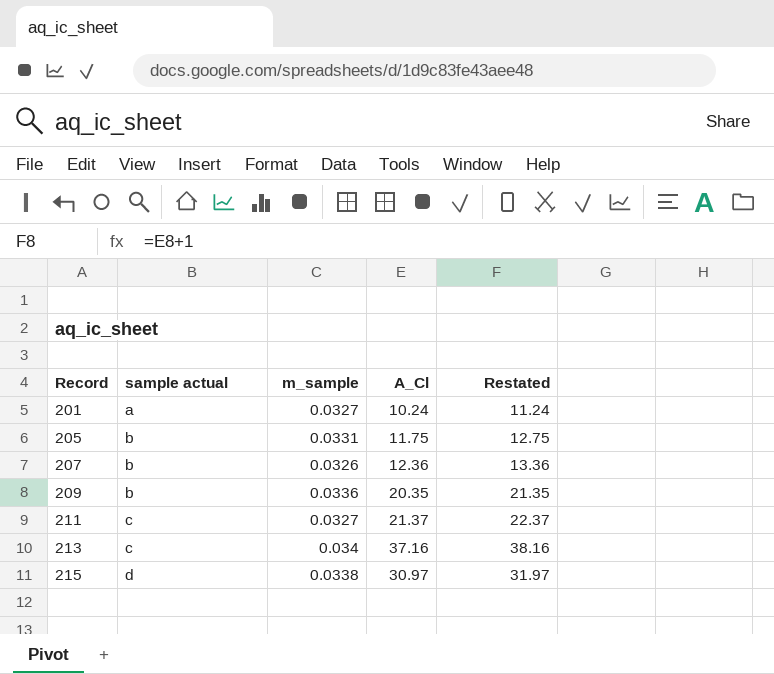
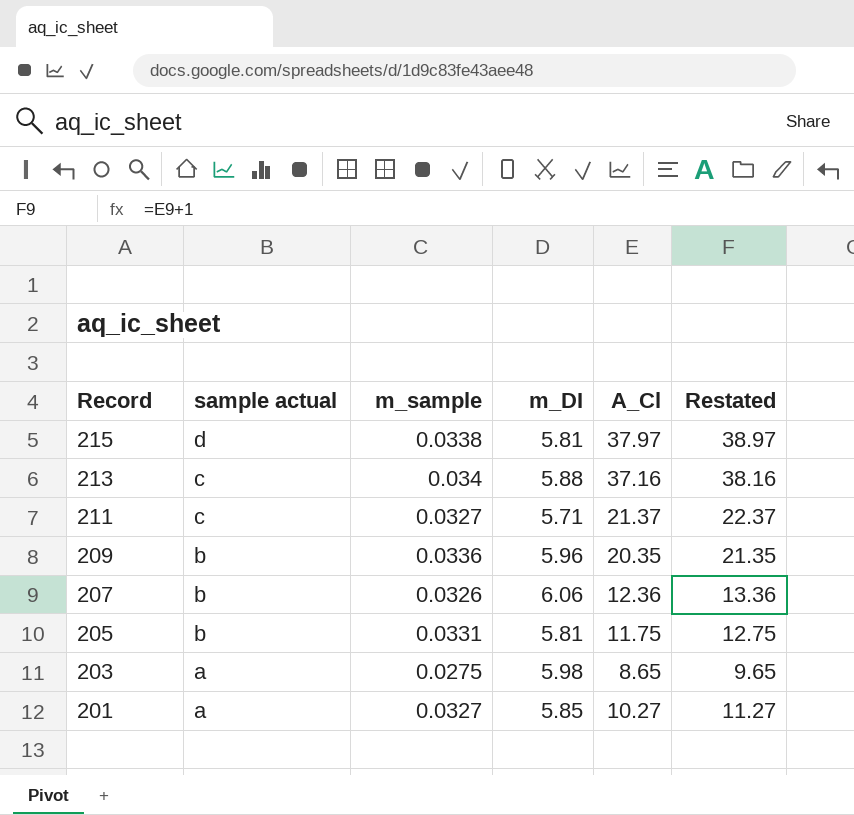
row order: Record ascending -> Record descending
column m_DI | position: none -> 4
215 | A_Cl: 30.97 -> 37.97
215 | Restated: 31.97 -> 38.97
row 203: none -> a | 0.0275 | 5.98 | 8.65 | 9.65
201 | A_Cl: 10.24 -> 10.27
201 | Restated: 11.24 -> 11.27

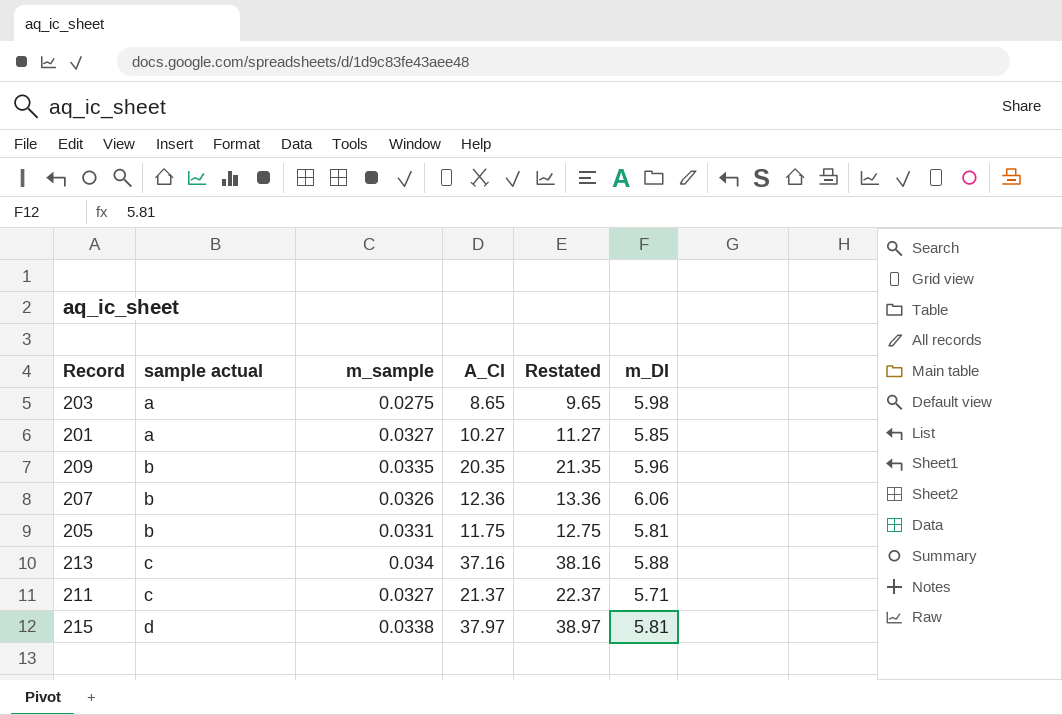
row order: Record descending -> sample actual ascending
column m_DI | position: 4 -> 6
209 | m_sample: 0.0336 -> 0.0335

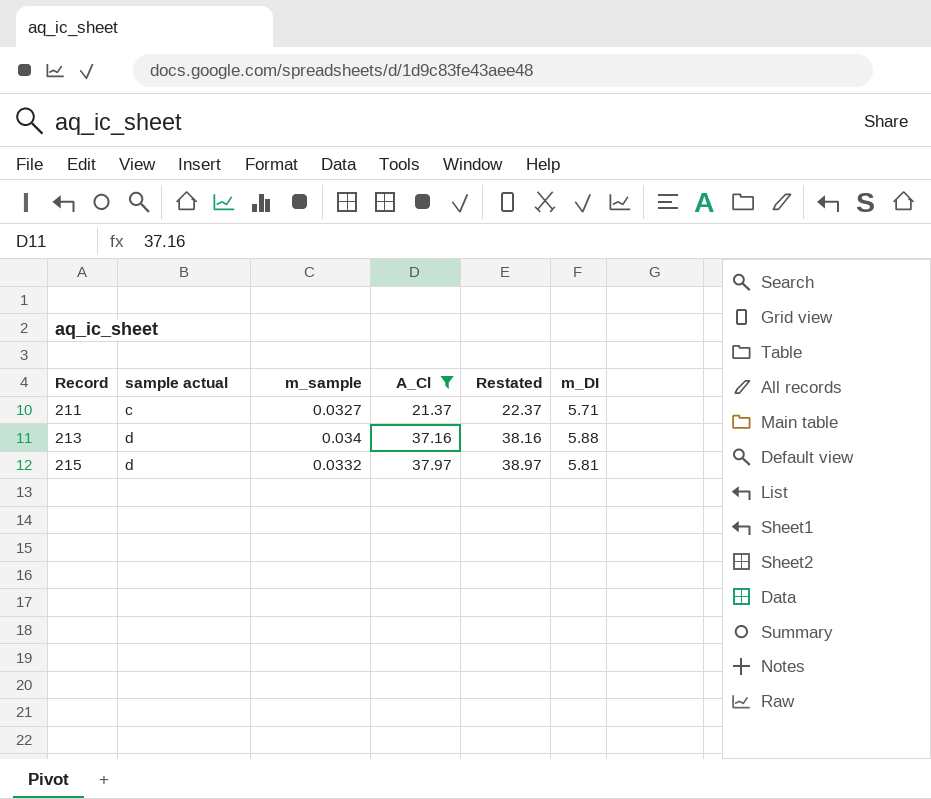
filter: none -> A_Cl >= 21.37
row order: sample actual ascending -> Record ascending
213 | sample actual: c -> d
215 | m_sample: 0.0338 -> 0.0332

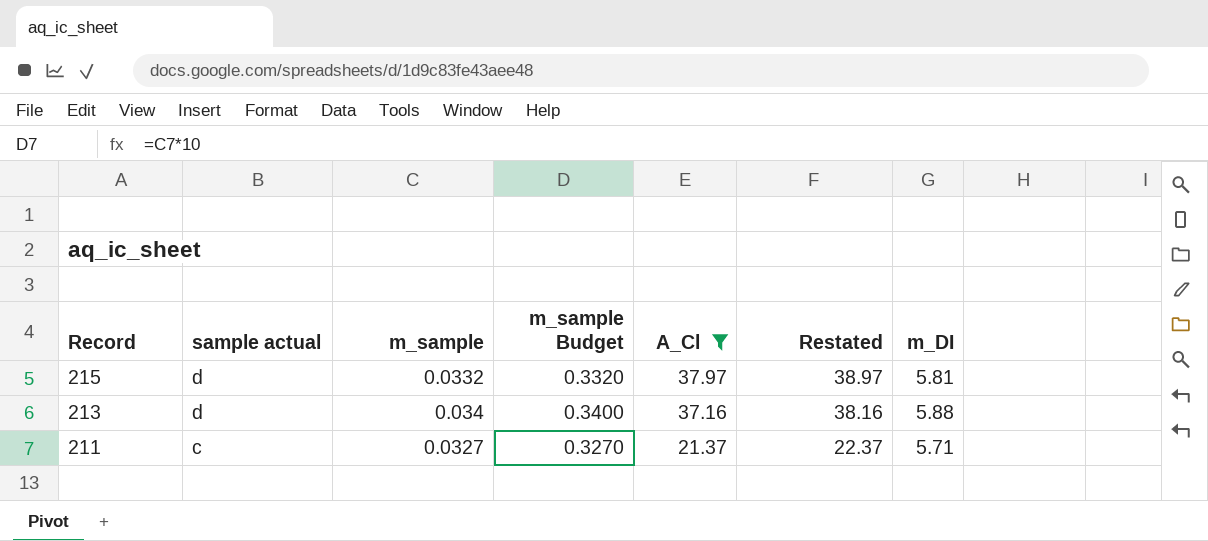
row order: Record ascending -> Record descending
column m_sample Budget | formula: none -> [m_sample] * 10

